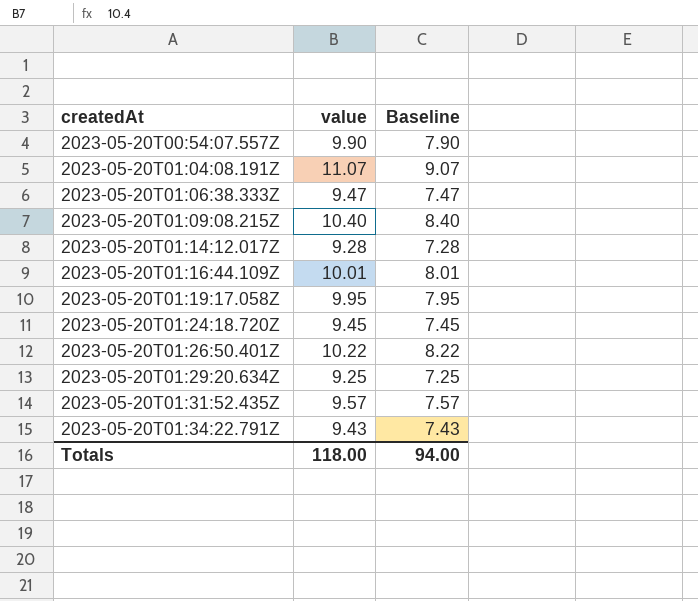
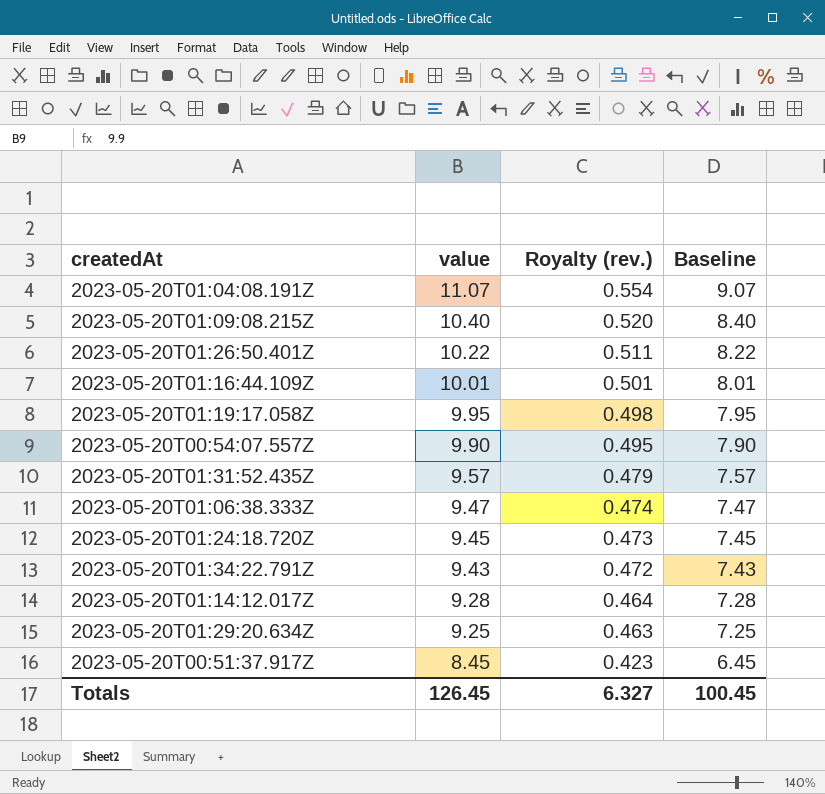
row order: createdAt ascending -> value descending
column Royalty (rev.) | formula: none -> [value] * 0.05
row 2023-05-20T00:51:37.917Z: none -> 8.45 | 0.423 | 6.45
Totals | value: 118.00 -> 126.45
Totals | Baseline: 94.00 -> 100.45

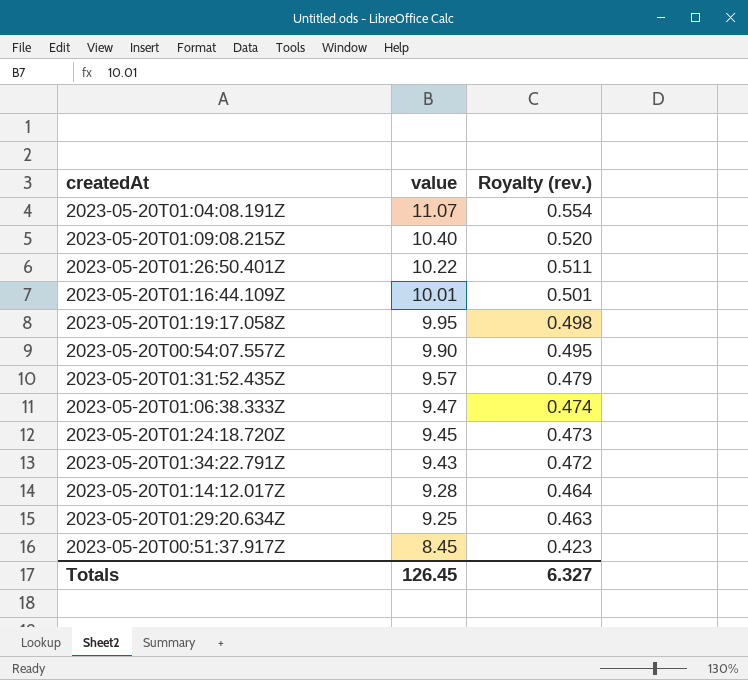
column Baseline | formula: [value] - 2 -> none

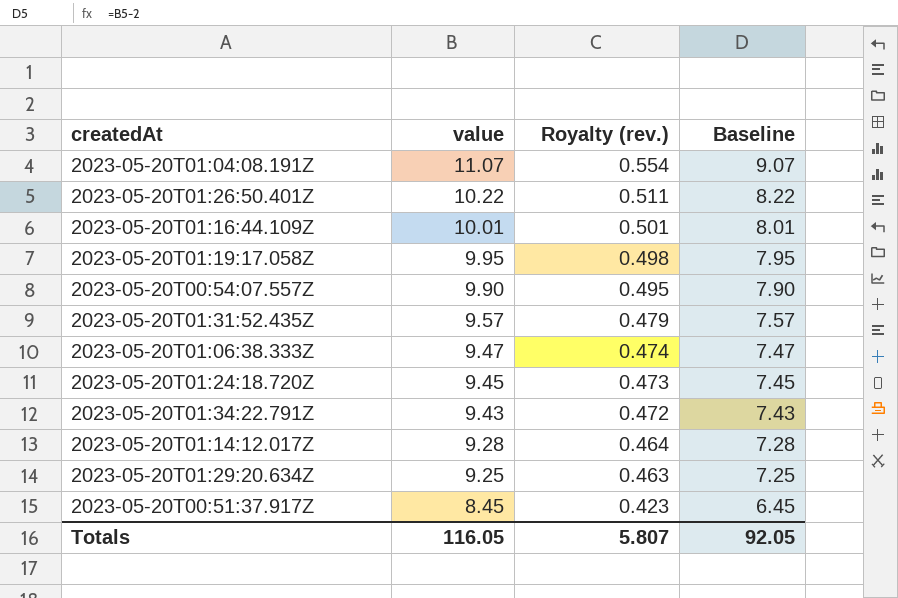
column Baseline | formula: none -> [value] - 2
row 2023-05-20T01:09:08.215Z: 10.40 | 0.520 -> none
Totals | value: 126.45 -> 116.05
Totals | Royalty (rev.): 6.327 -> 5.807

